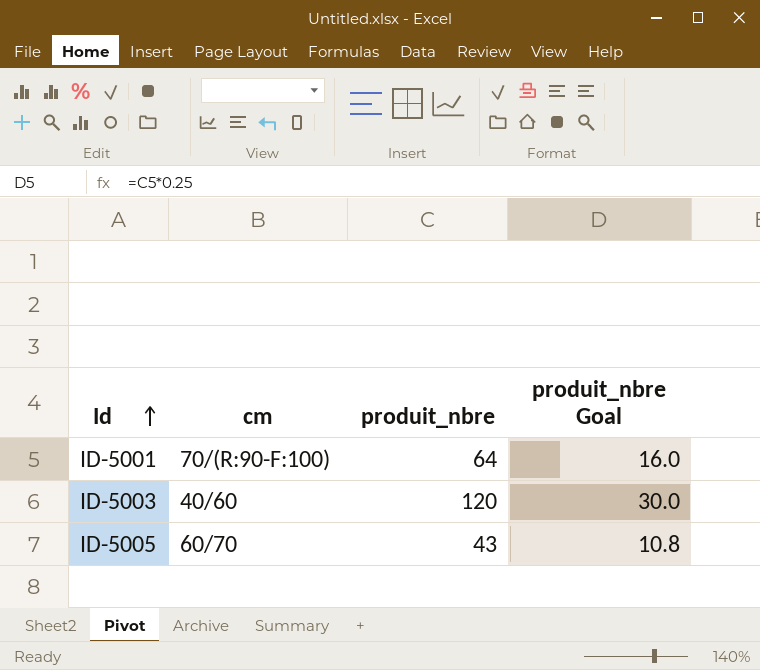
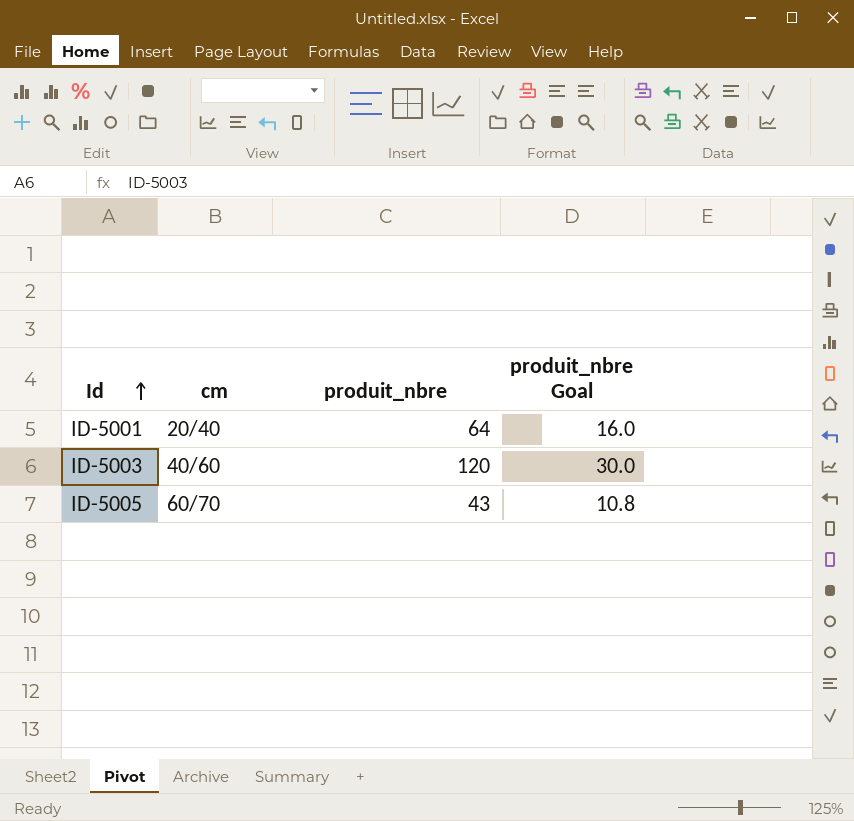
ID-5001 | cm: 70/(R:90-F:100) -> 20/40

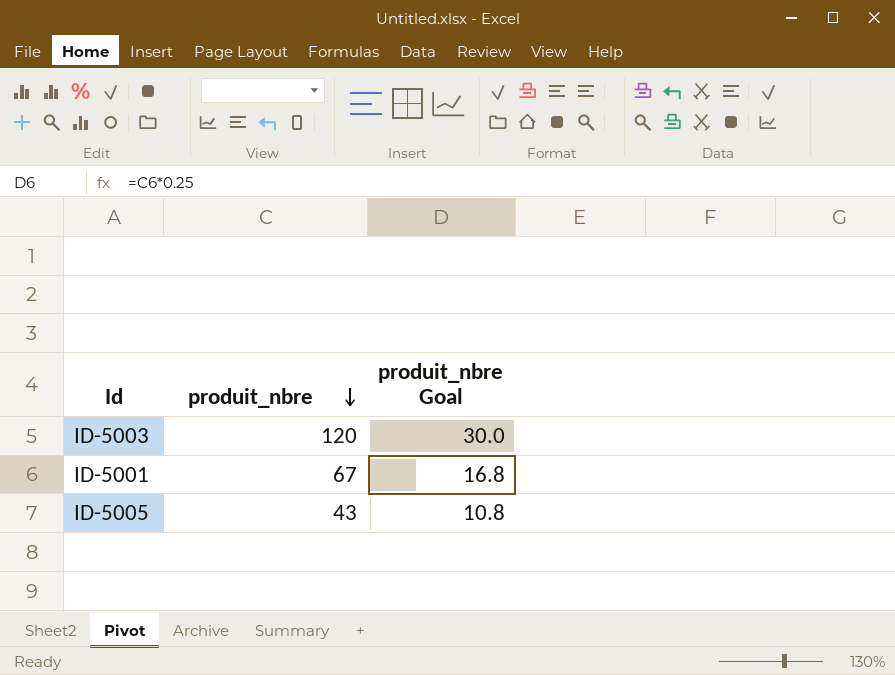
row order: Id ascending -> produit_nbre descending
column cm | position: 2 -> none
ID-5001 | produit_nbre: 64 -> 67
ID-5001 | produit_nbre Goal: 16.0 -> 16.8

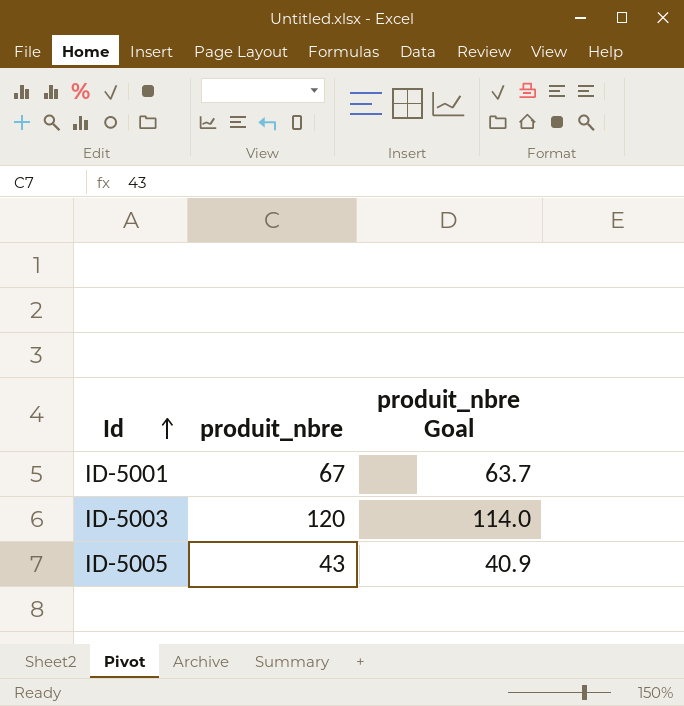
row order: produit_nbre descending -> Id ascending
column produit_nbre Goal | formula: [produit_nbre] * 0.25 -> [produit_nbre] * 0.95

